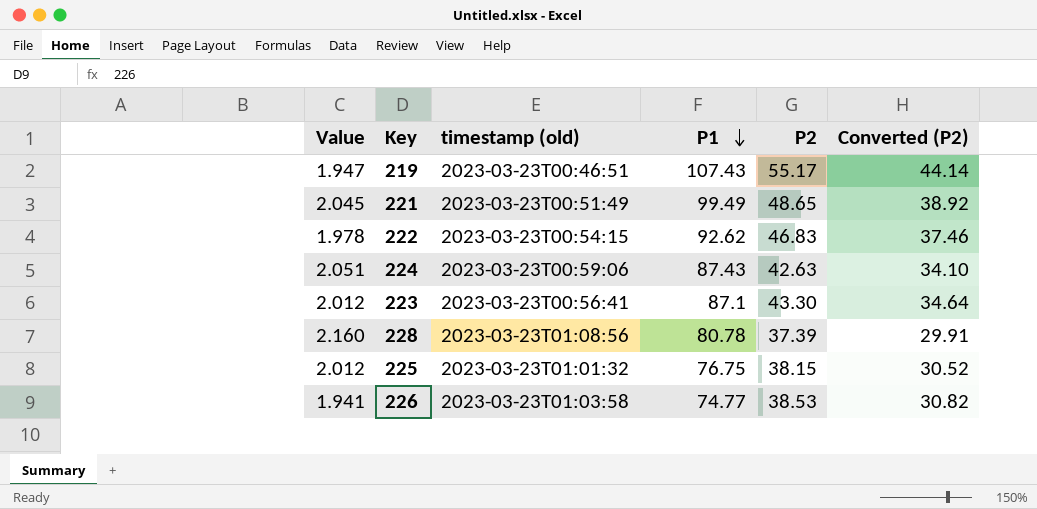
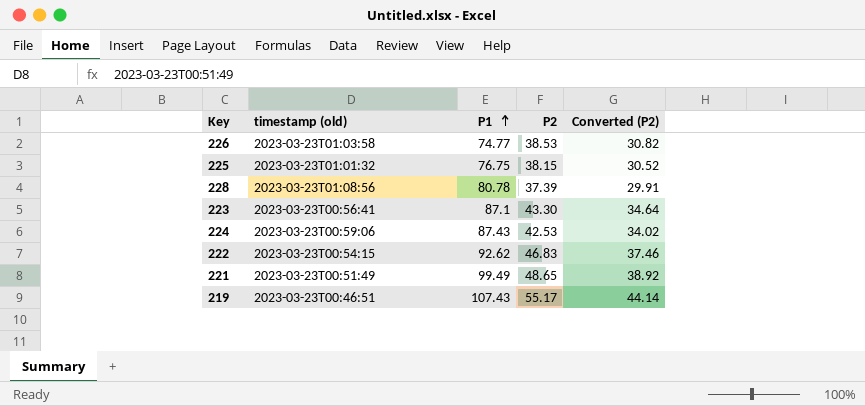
row order: P1 descending -> P1 ascending
column Value | formula: [P1] / [P2] -> none
224 | P2: 42.63 -> 42.53
224 | Converted (P2): 34.10 -> 34.02

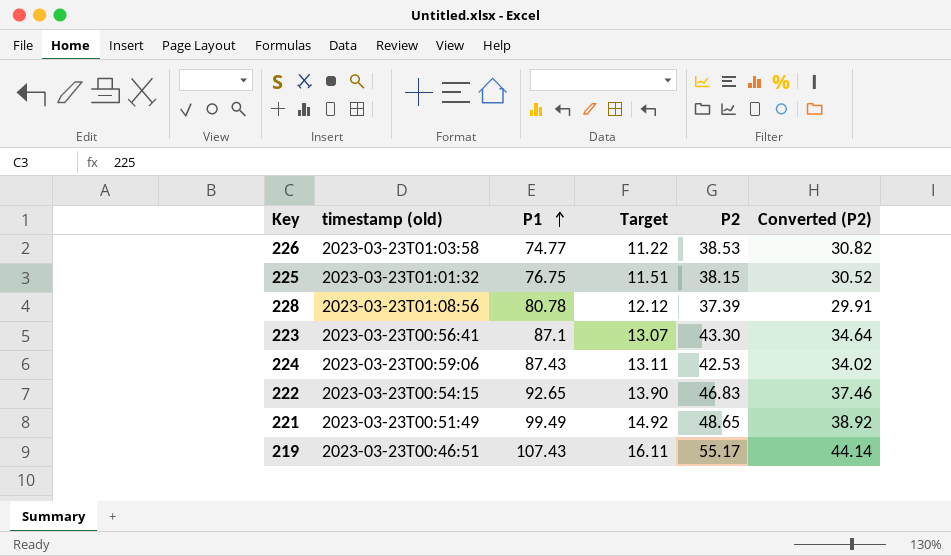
column Target | formula: none -> [P1] * 0.15
222 | P1: 92.62 -> 92.65

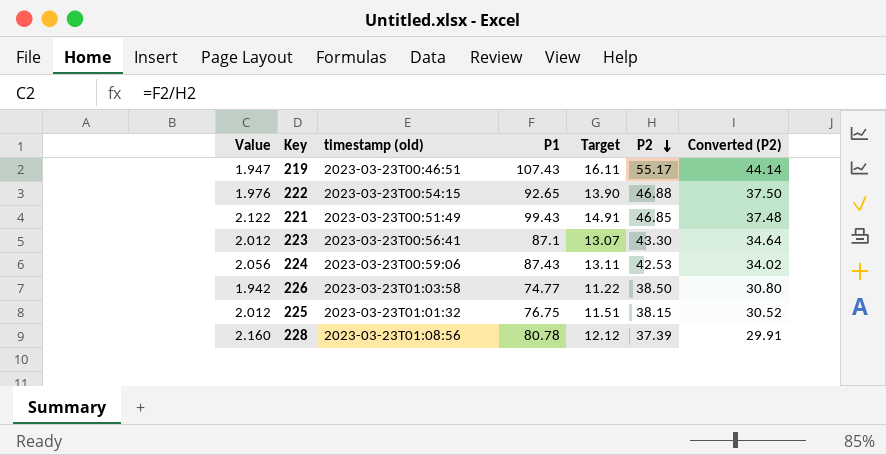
row order: P1 ascending -> P2 descending
column Value | formula: none -> [P1] / [P2]
222 | P2: 46.83 -> 46.88
222 | Converted (P2): 37.46 -> 37.50
221 | P1: 99.49 -> 99.43
221 | Target: 14.92 -> 14.91
221 | P2: 48.65 -> 46.85
221 | Converted (P2): 38.92 -> 37.48
226 | P2: 38.53 -> 38.50
226 | Converted (P2): 30.82 -> 30.80

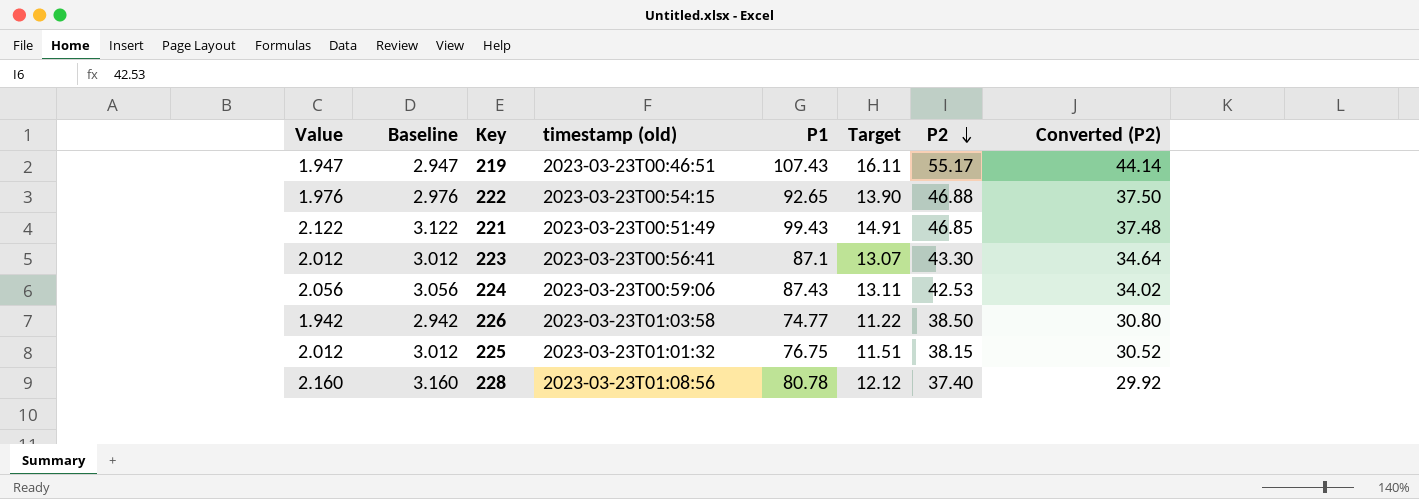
column Baseline | formula: none -> [Value] + 1
228 | P2: 37.39 -> 37.40
228 | Converted (P2): 29.91 -> 29.92

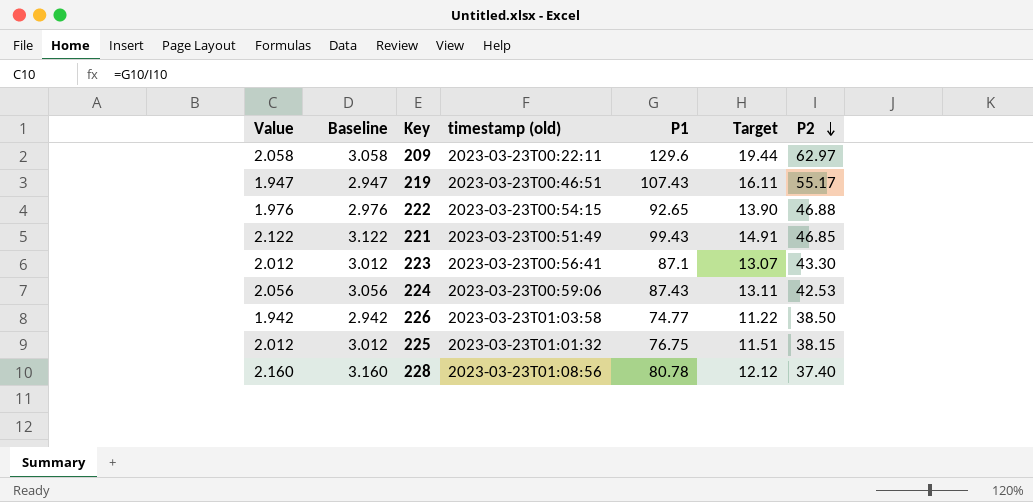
column Converted (P2) | formula: [P2] * 0.8 -> none
row 209: none -> 2.058 | 3.058 | 2023-03-23T00:22:11 | 129.6 | 19.44 | 62.97

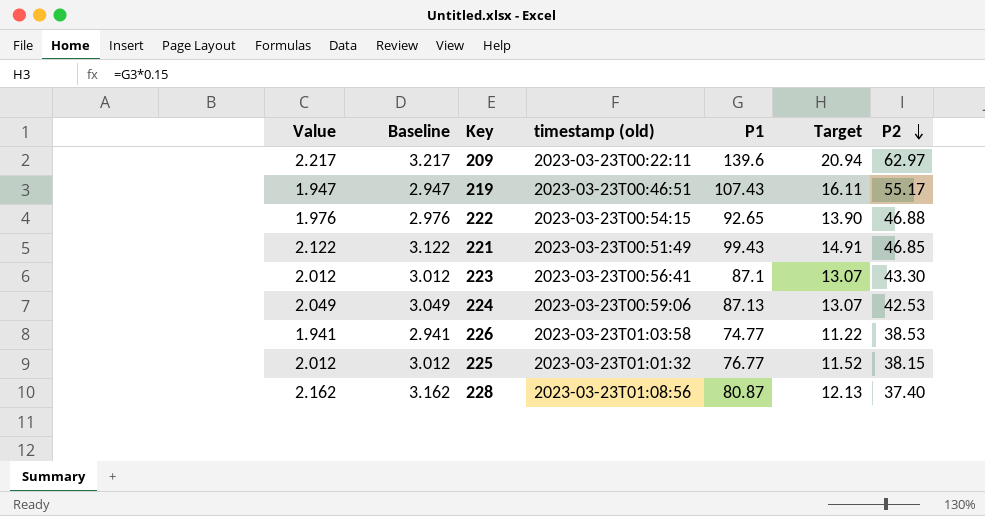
209 | Value: 2.058 -> 2.217
209 | Baseline: 3.058 -> 3.217
209 | P1: 129.6 -> 139.6
209 | Target: 19.44 -> 20.94
224 | Value: 2.056 -> 2.049
224 | Baseline: 3.056 -> 3.049
224 | P1: 87.43 -> 87.13
224 | Target: 13.11 -> 13.07
226 | Value: 1.942 -> 1.941
226 | Baseline: 2.942 -> 2.941
226 | P2: 38.50 -> 38.53
225 | P1: 76.75 -> 76.77
225 | Target: 11.51 -> 11.52
228 | Value: 2.160 -> 2.162
228 | Baseline: 3.160 -> 3.162
228 | P1: 80.78 -> 80.87
228 | Target: 12.12 -> 12.13

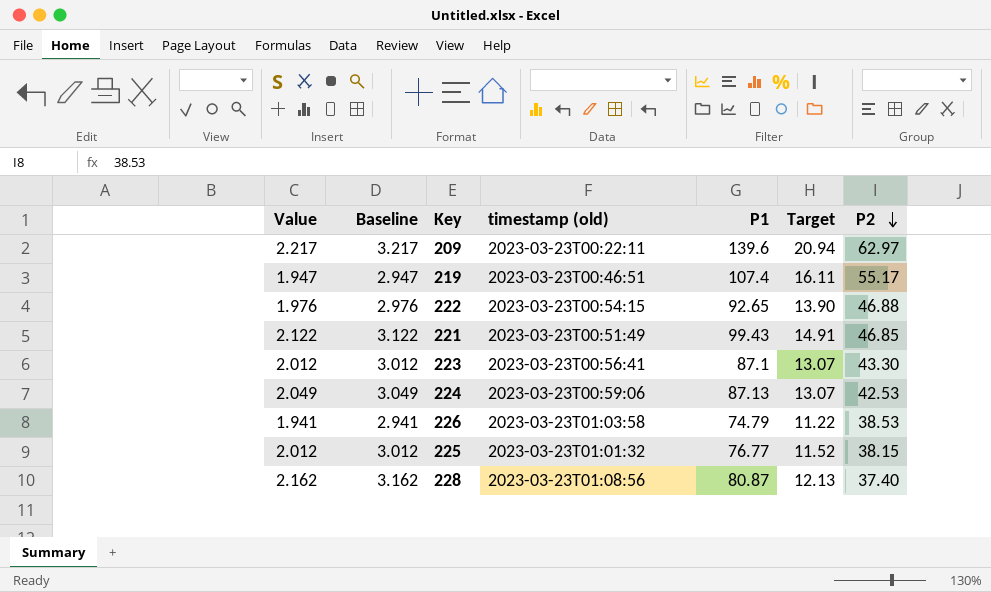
219 | P1: 107.43 -> 107.4
226 | P1: 74.77 -> 74.79

